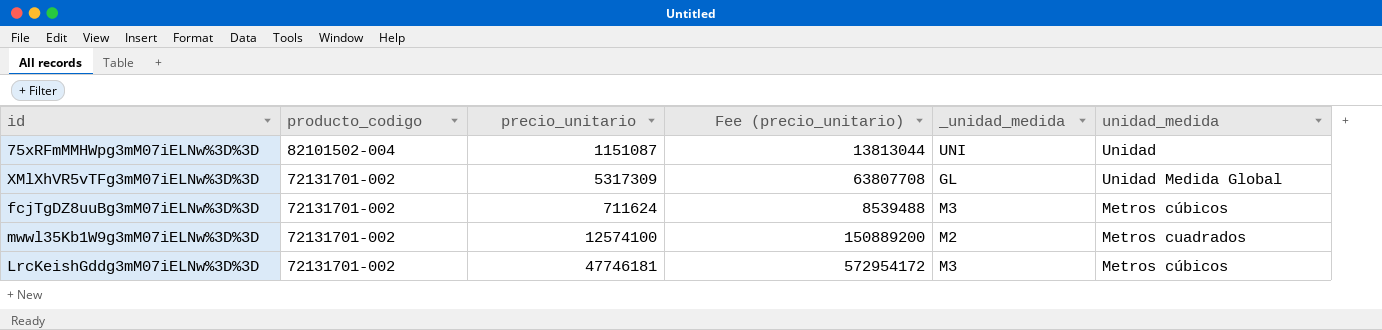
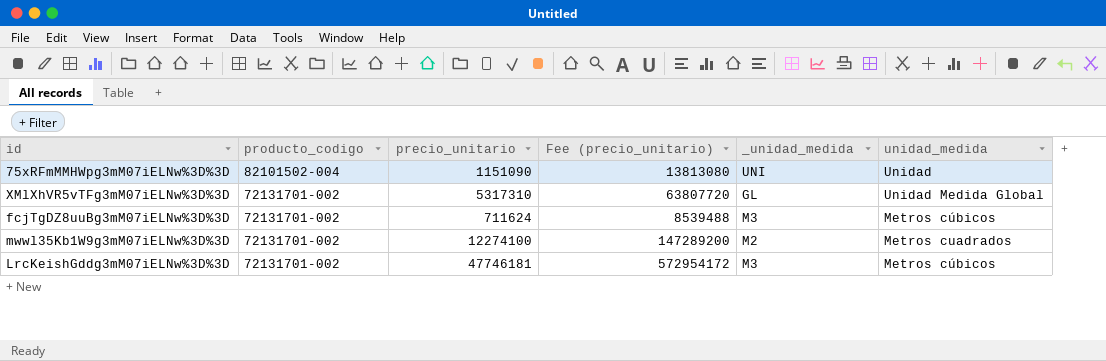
75xRFmMMHWpg3mM07iELNw%3D%3D | precio_unitario: 1151087 -> 1151090
75xRFmMMHWpg3mM07iELNw%3D%3D | Fee (precio_unitario): 13813044 -> 13813080
XMlXhVR5vTFg3mM07iELNw%3D%3D | precio_unitario: 5317309 -> 5317310
XMlXhVR5vTFg3mM07iELNw%3D%3D | Fee (precio_unitario): 63807708 -> 63807720
mwwl35Kb1W9g3mM07iELNw%3D%3D | precio_unitario: 12574100 -> 12274100
mwwl35Kb1W9g3mM07iELNw%3D%3D | Fee (precio_unitario): 150889200 -> 147289200

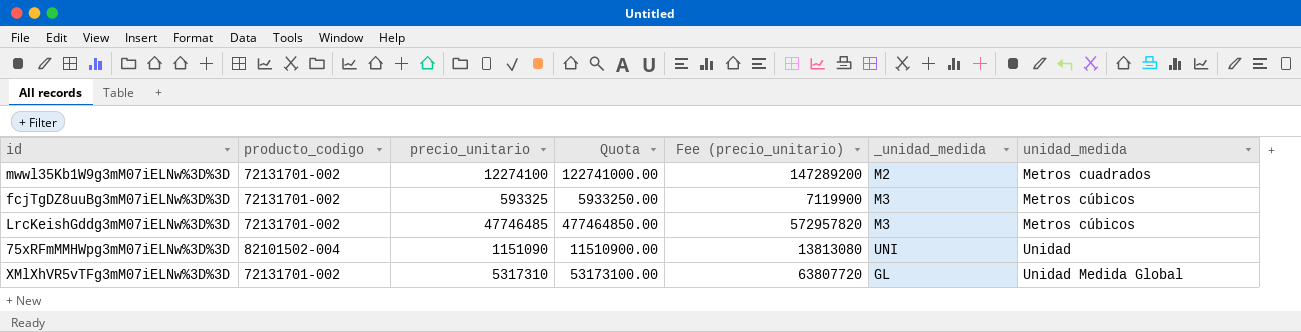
row order: producto_codigo descending -> unidad_medida ascending
column Quota | formula: none -> [precio_unitario] * 10
fcjTgDZ8uuBg3mM07iELNw%3D%3D | precio_unitario: 711624 -> 593325
fcjTgDZ8uuBg3mM07iELNw%3D%3D | Fee (precio_unitario): 8539488 -> 7119900
LrcKeishGddg3mM07iELNw%3D%3D | precio_unitario: 47746181 -> 47746485
LrcKeishGddg3mM07iELNw%3D%3D | Fee (precio_unitario): 572954172 -> 572957820

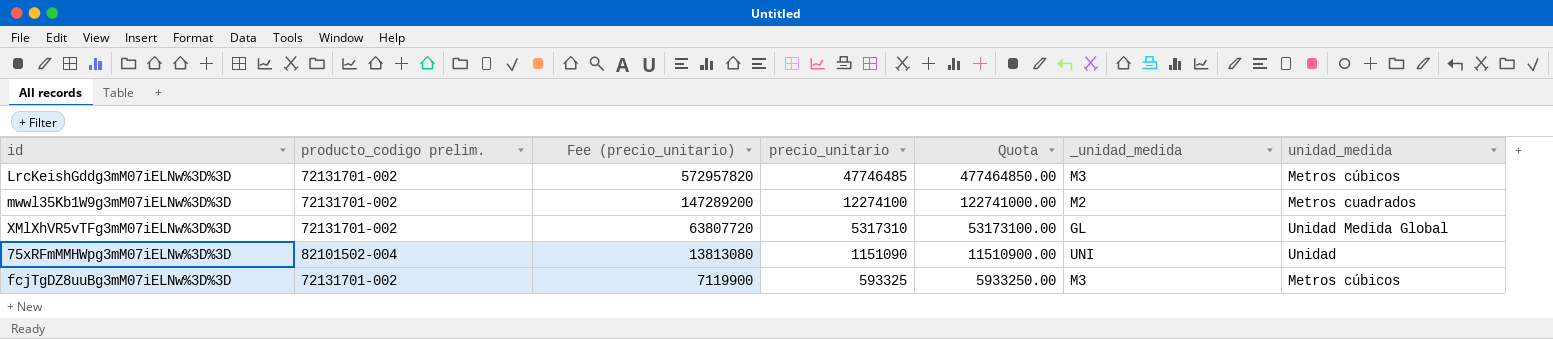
row order: unidad_medida ascending -> Fee (precio_unitario) descending
column name: producto_codigo -> producto_codigo prelim.
column Fee (precio_unitario) | position: 5 -> 3

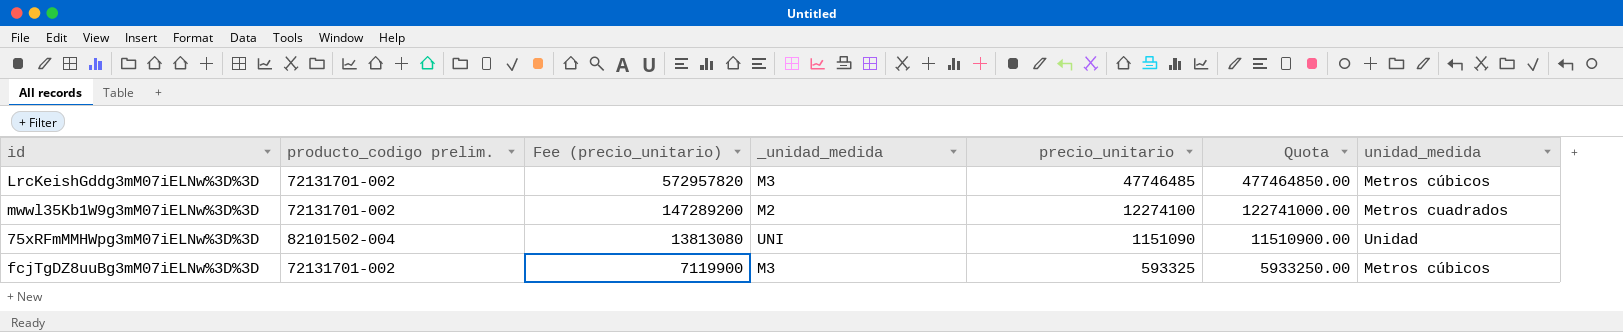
column _unidad_medida | position: 6 -> 4
row XMlXhVR5vTFg3mM07iELNw%3D%3D: 72131701-002 | 63807720 | 5317310 | 53173100.00 | GL | Unidad Medida Global -> none

